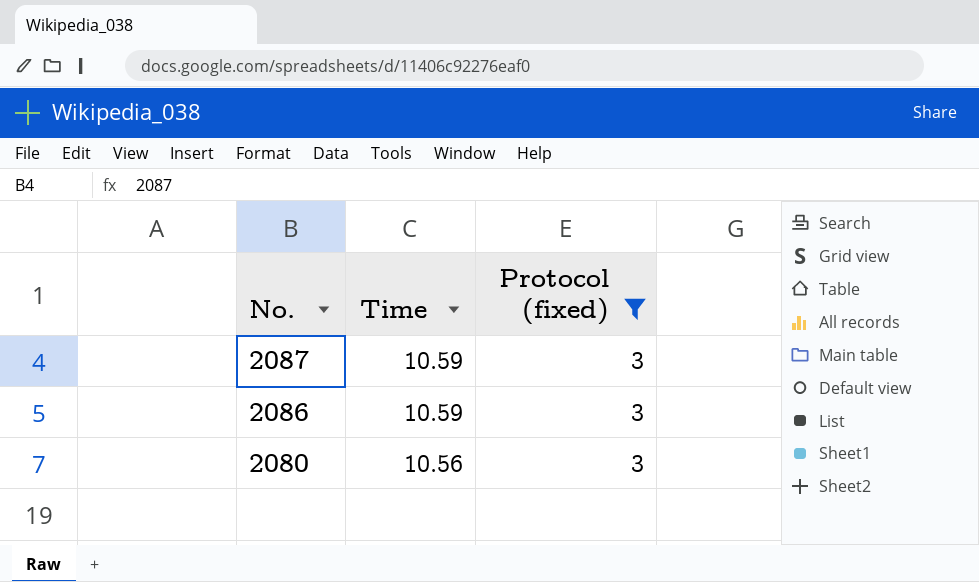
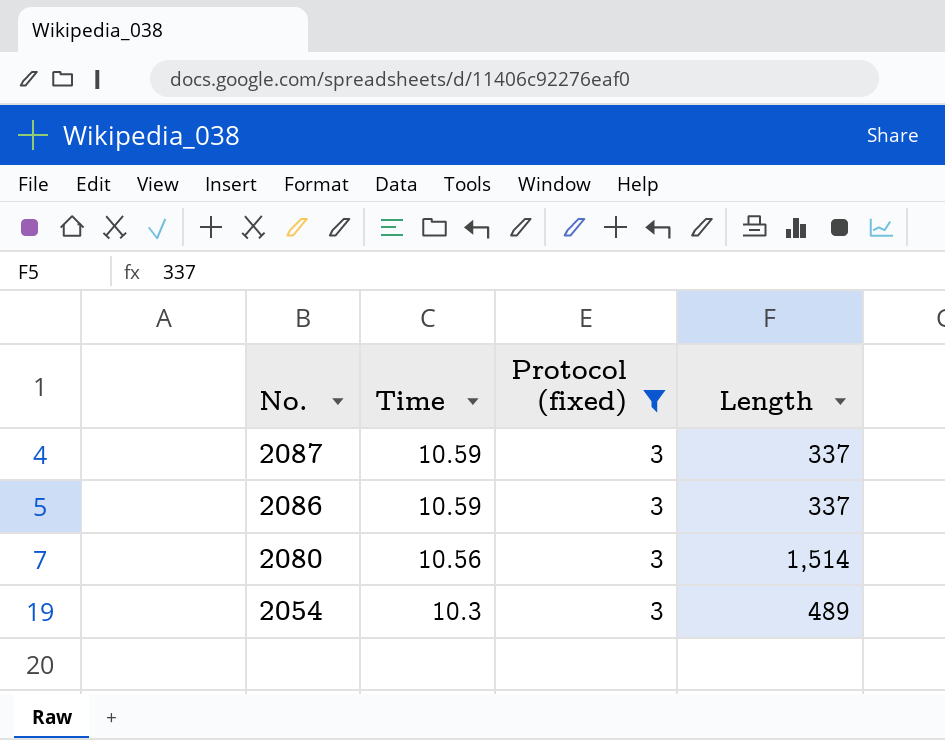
column Length | position: none -> 4
row 2054: none -> 10.3 | 3 | 489

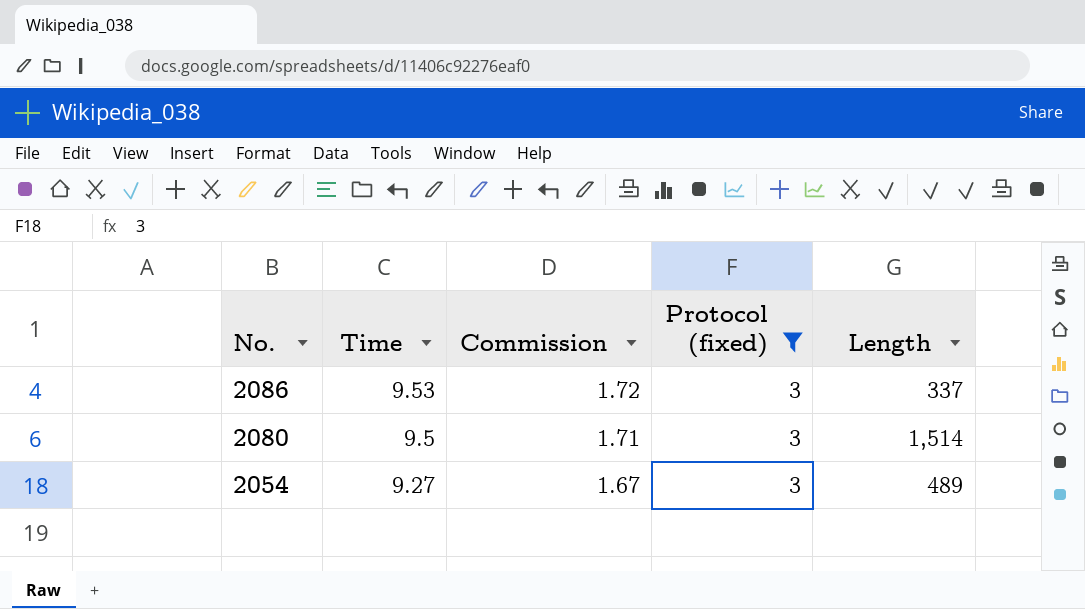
column Commission | formula: none -> [Time] * 0.18
row 2087: 10.59 | 3 | 337 -> none
2086 | Time: 10.59 -> 9.53
2080 | Time: 10.56 -> 9.5
2054 | Time: 10.3 -> 9.27

